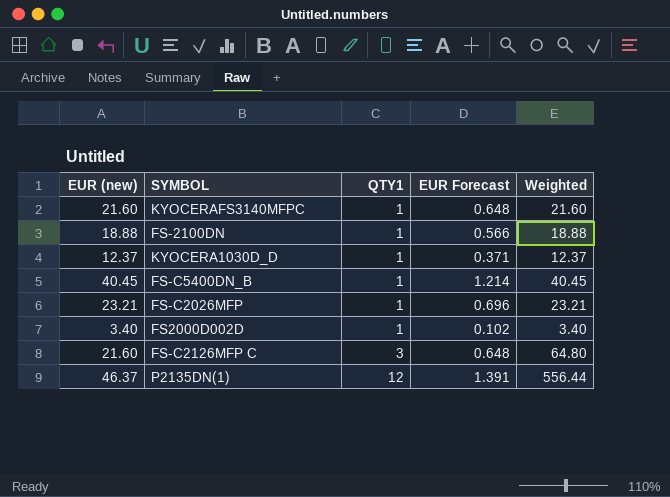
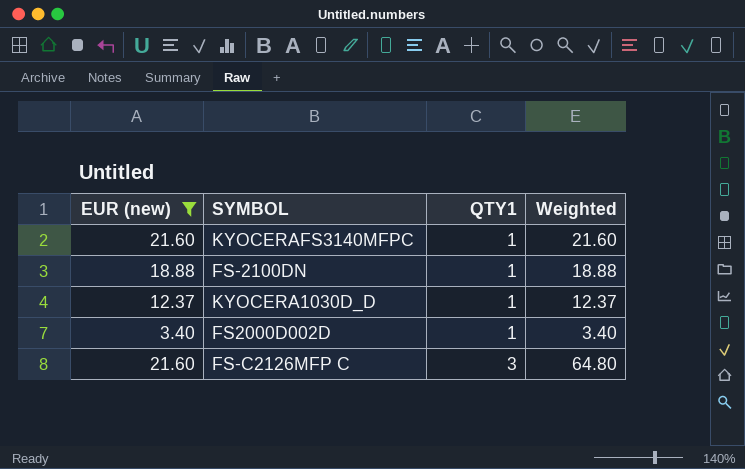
filter: none -> EUR (new) <= 21.60
column EUR Forecast | formula: [EUR (new)] * 0.03 -> none

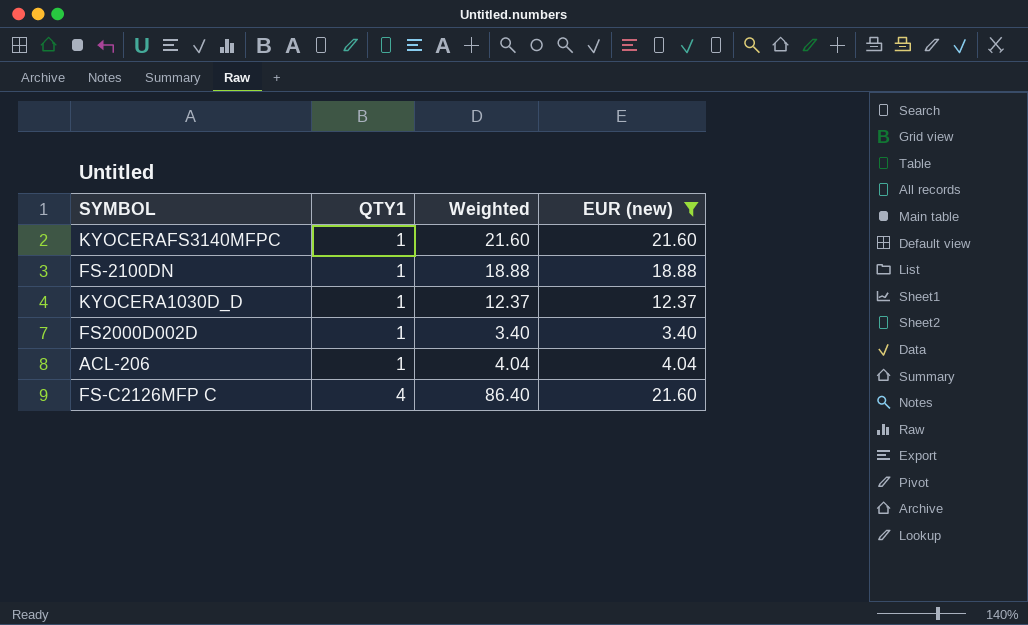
column EUR (new) | position: 1 -> 4
row ACL-206: none -> 1 | 4.04 | 4.04
FS-C2126MFP C | QTY1: 3 -> 4
FS-C2126MFP C | Weighted: 64.80 -> 86.40

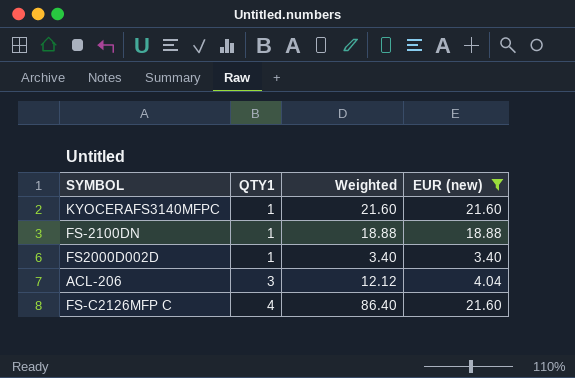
row KYOCERA1030D_D: 1 | 12.37 | 12.37 -> none
ACL-206 | QTY1: 1 -> 3
ACL-206 | Weighted: 4.04 -> 12.12

